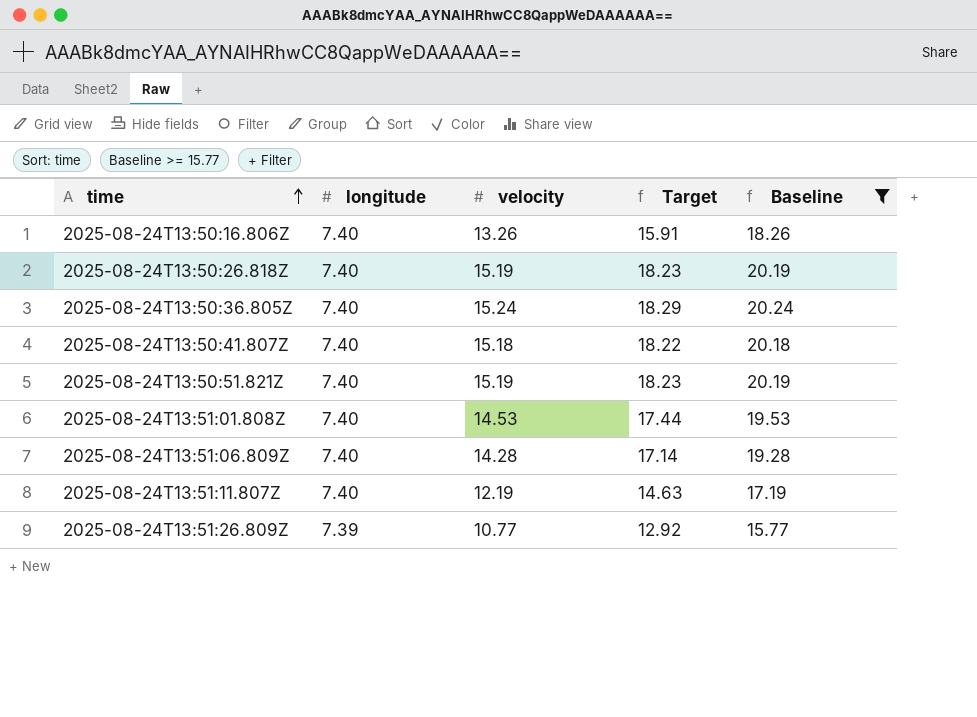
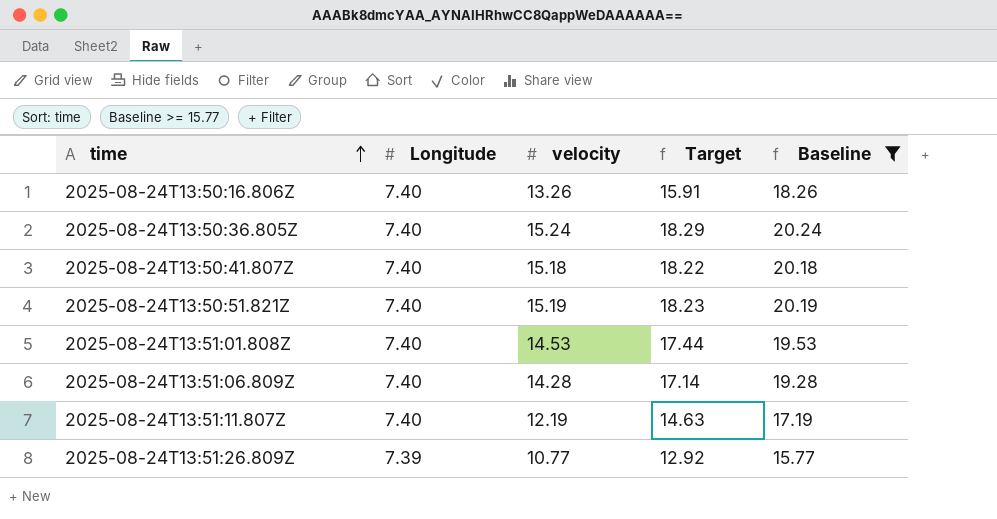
column name: longitude -> Longitude
row 2025-08-24T13:50:26.818Z: 7.40 | 15.19 | 18.23 | 20.19 -> none

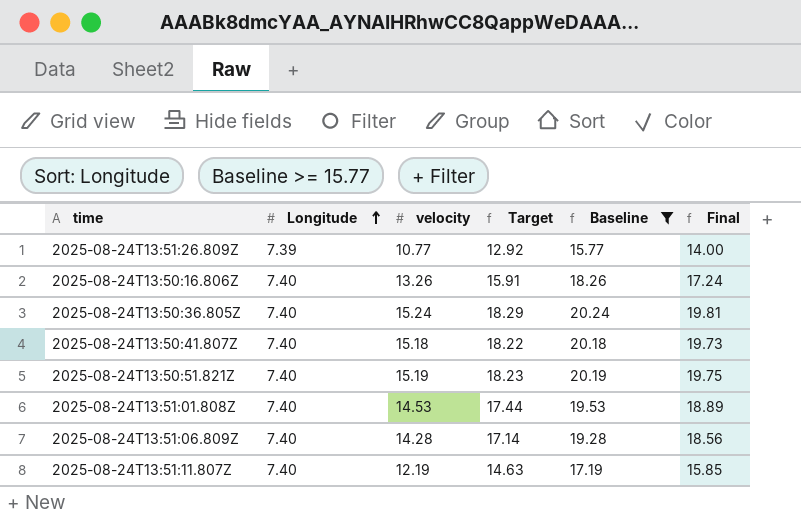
row order: time ascending -> Longitude ascending
column Final | formula: none -> [velocity] * 1.3

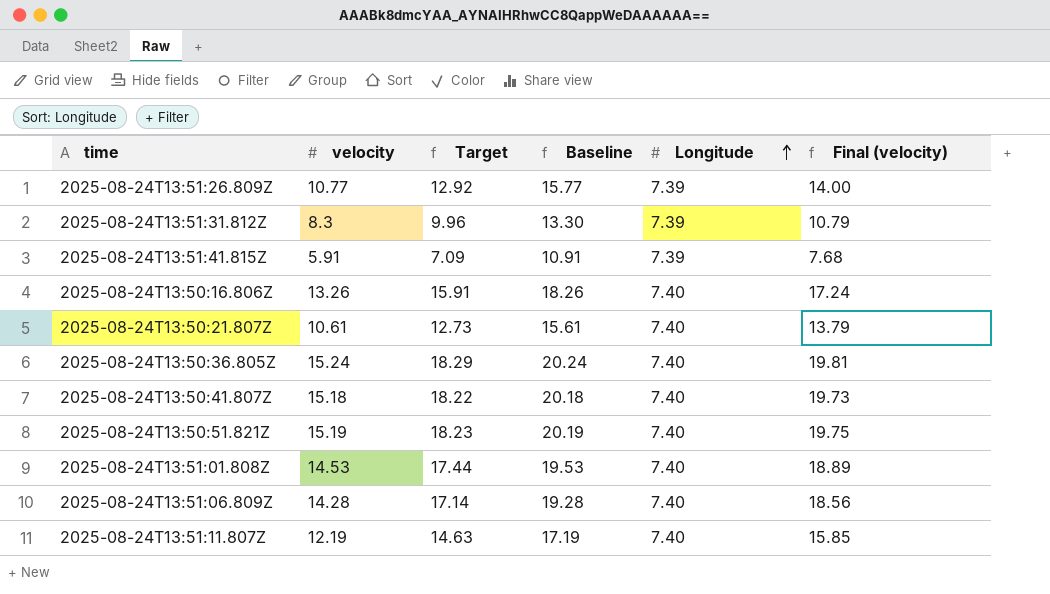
filter: Baseline >= 15.77 -> none
column Longitude | position: 2 -> 5
column name: Final -> Final (velocity)

